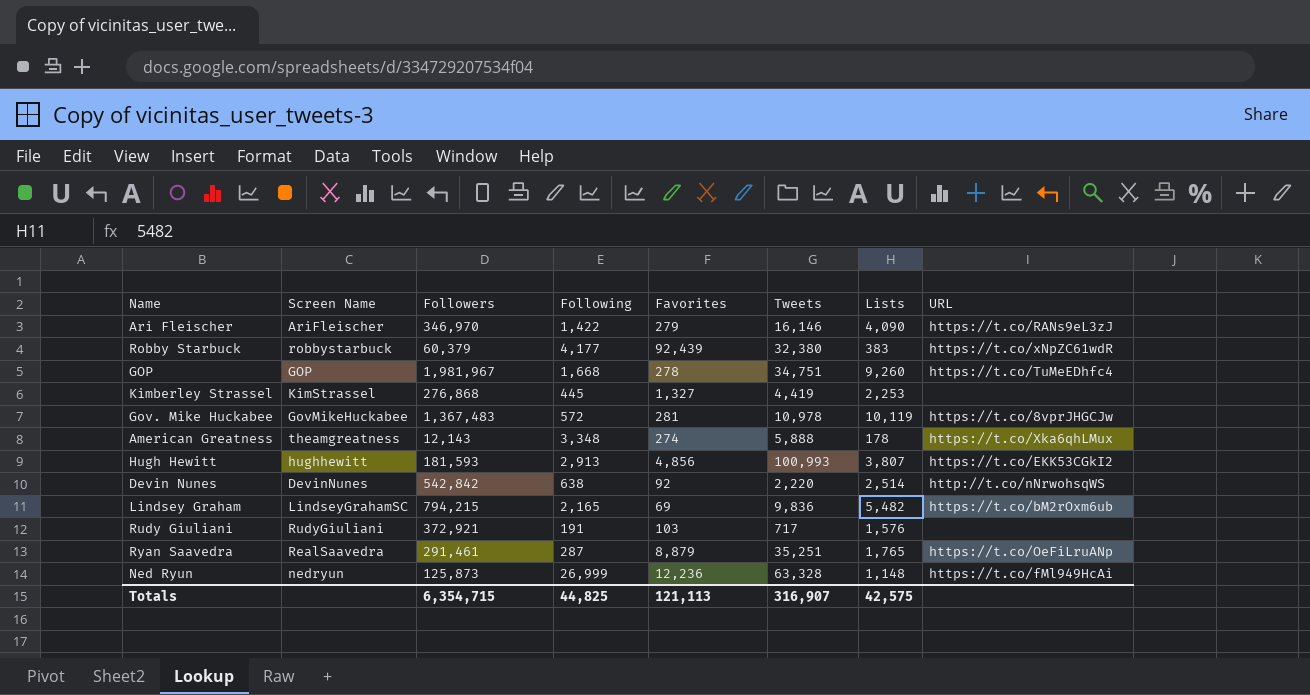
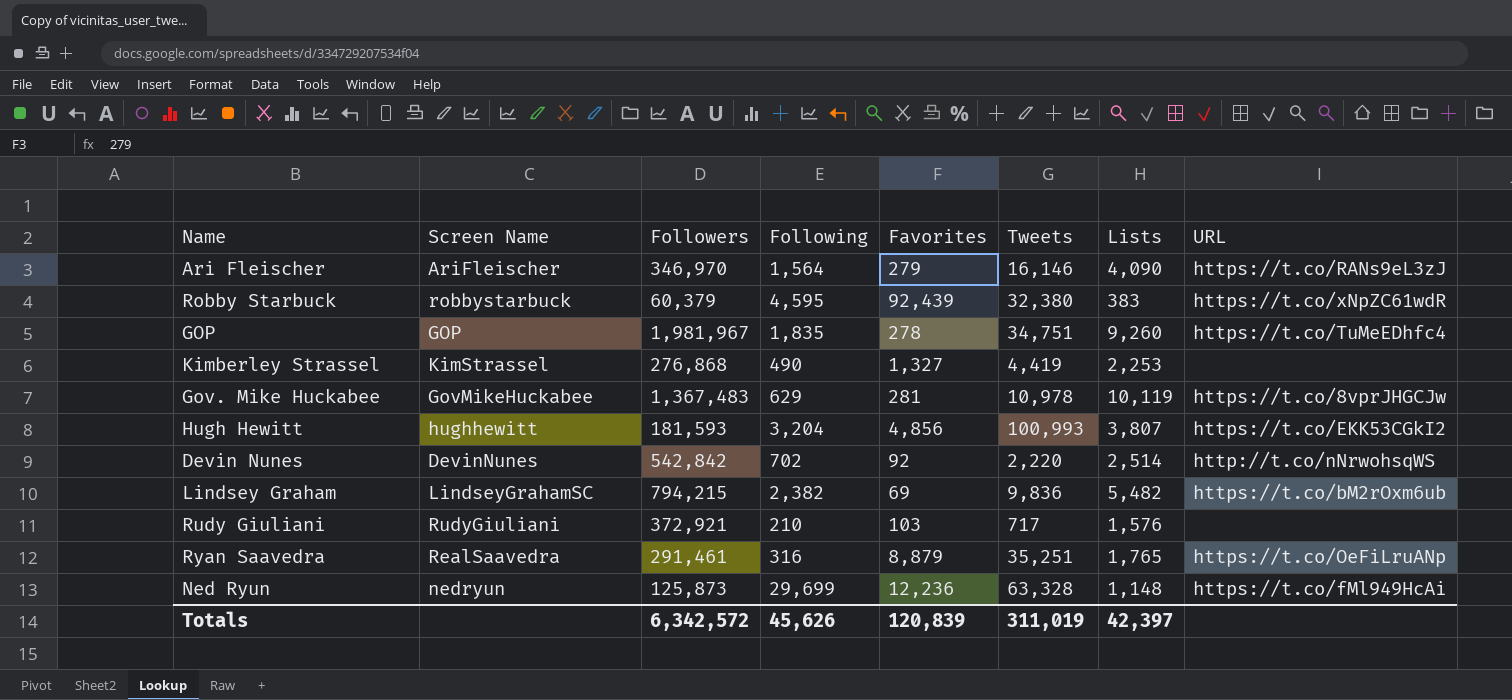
row American Greatness: theamgreatness | 12,143 | 3,348 | 274 | 5,888 | 178 | https://t.co/Xka6qhLMux -> none
Ari Fleischer | Following: 1,422 -> 1,564
Robby Starbuck | Following: 4,177 -> 4,595
GOP | Following: 1,668 -> 1,835
Kimberley Strassel | Following: 445 -> 490
Gov. Mike Huckabee | Following: 572 -> 629
Hugh Hewitt | Following: 2,913 -> 3,204
Devin Nunes | Following: 638 -> 702
Lindsey Graham | Following: 2,165 -> 2,382
Rudy Giuliani | Following: 191 -> 210
Ryan Saavedra | Following: 287 -> 316
Ned Ryun | Following: 26,999 -> 29,699
Totals | Followers: 6,354,715 -> 6,342,572
Totals | Following: 44,825 -> 45,626
Totals | Favorites: 121,113 -> 120,839
Totals | Tweets: 316,907 -> 311,019
Totals | Lists: 42,575 -> 42,397

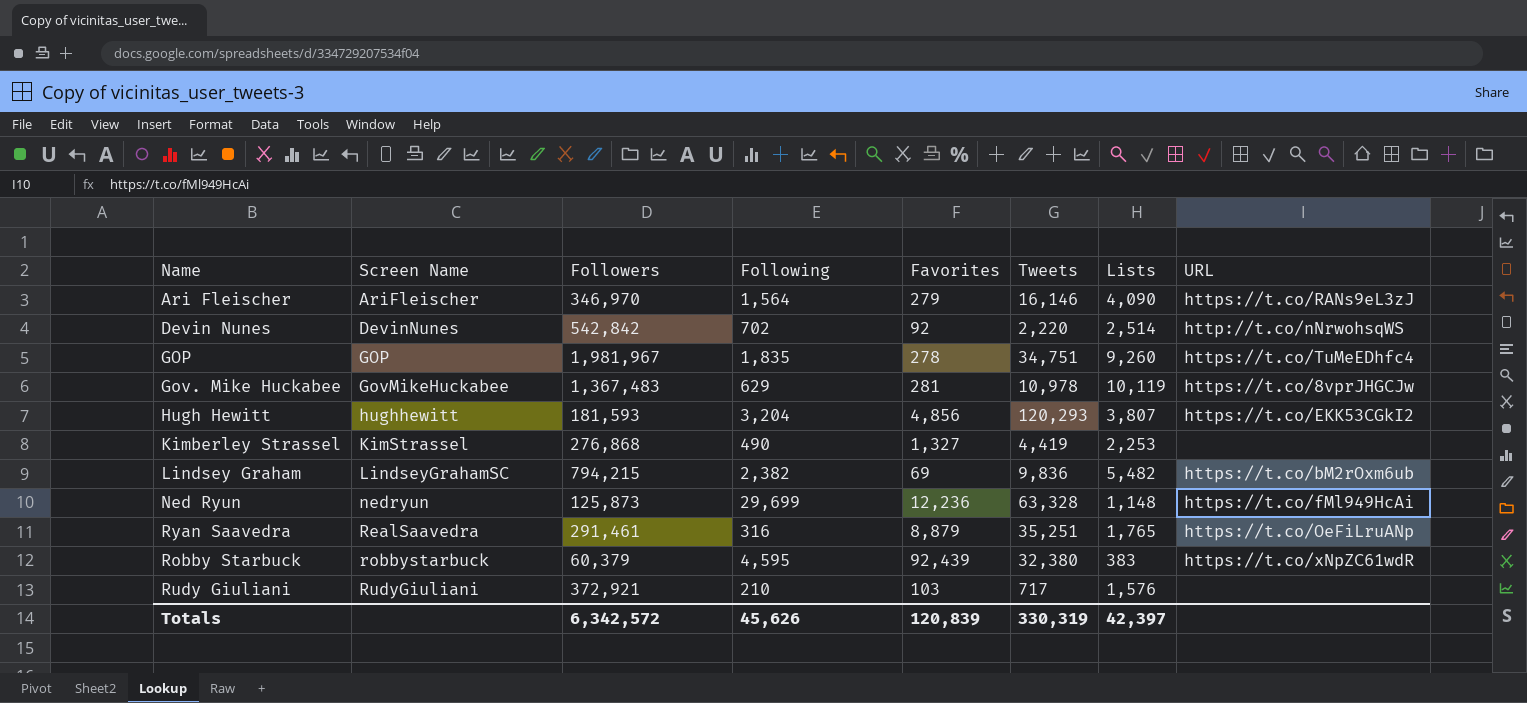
row order: none -> Screen Name ascending
Hugh Hewitt | Tweets: 100,993 -> 120,293
Totals | Tweets: 311,019 -> 330,319

